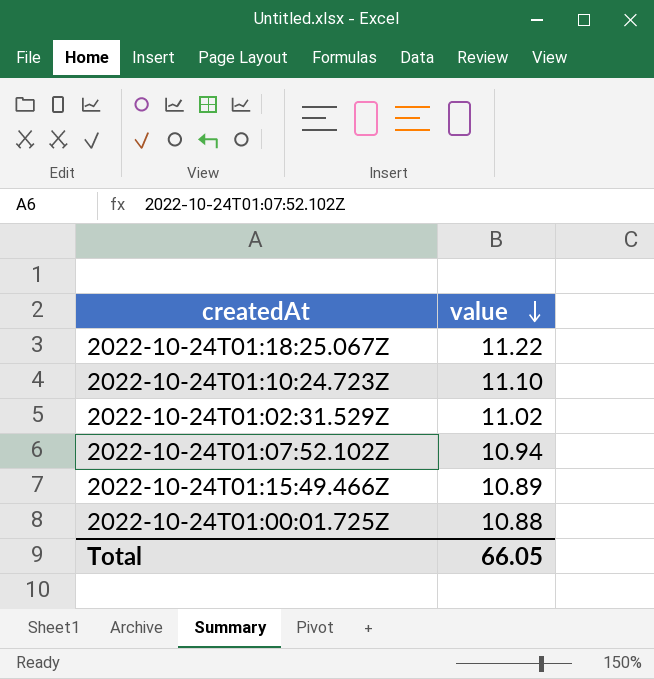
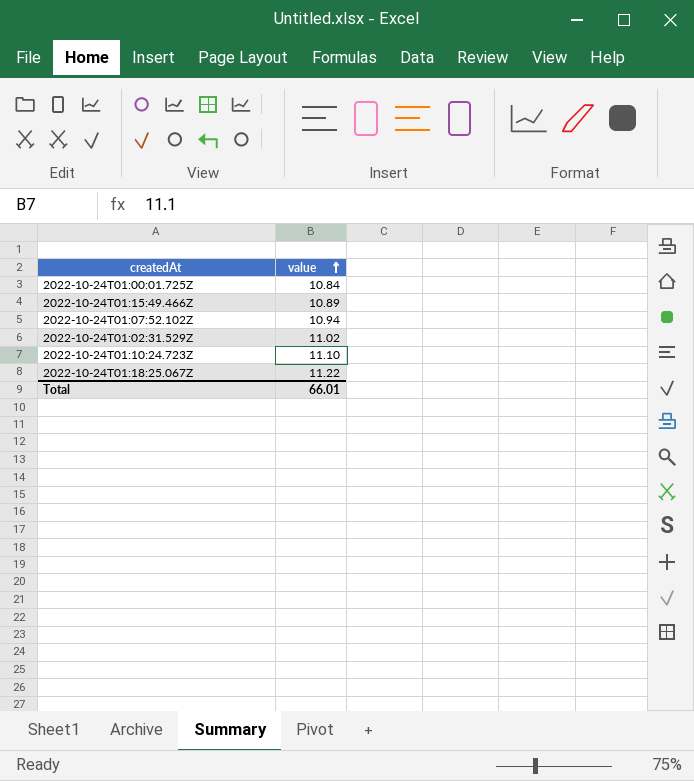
row order: value descending -> value ascending
2022-10-24T01:00:01.725Z | value: 10.88 -> 10.84
Total | value: 66.05 -> 66.01

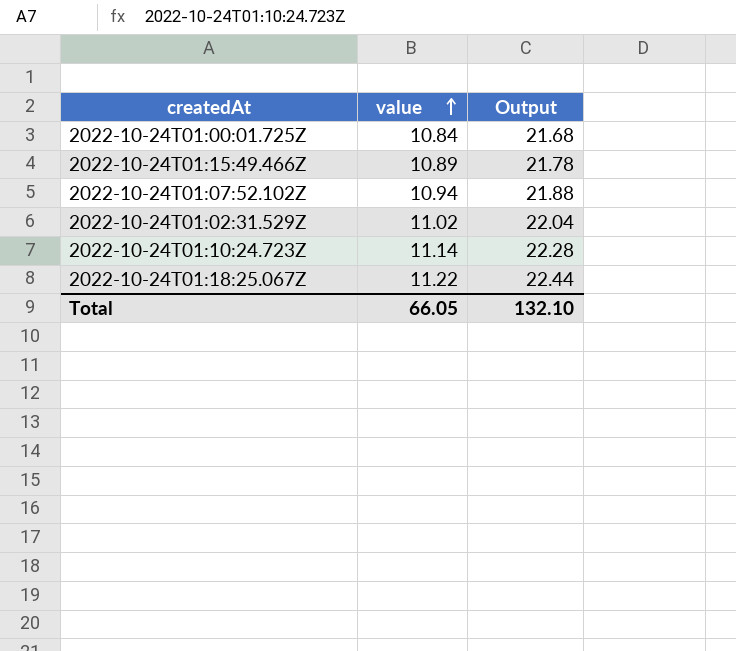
column Output | formula: none -> [value] * 2
2022-10-24T01:10:24.723Z | value: 11.10 -> 11.14
Total | value: 66.01 -> 66.05

